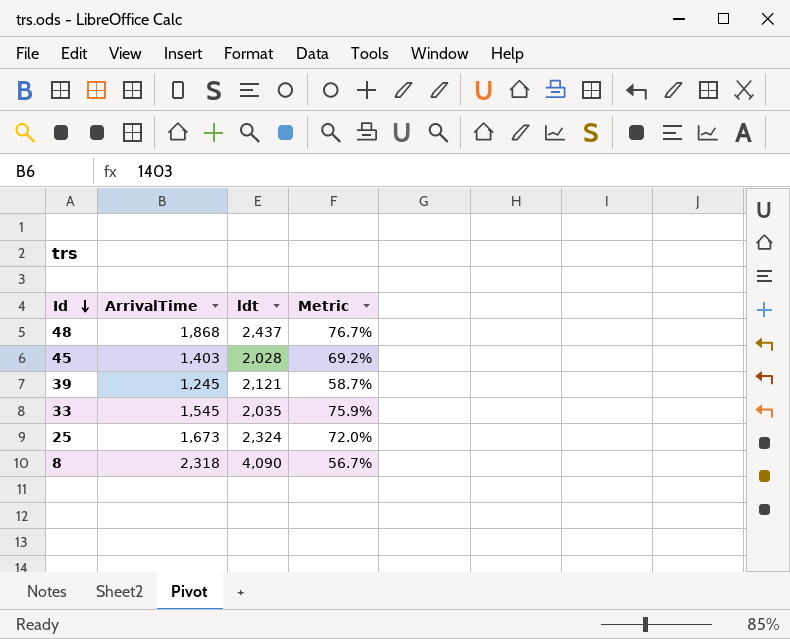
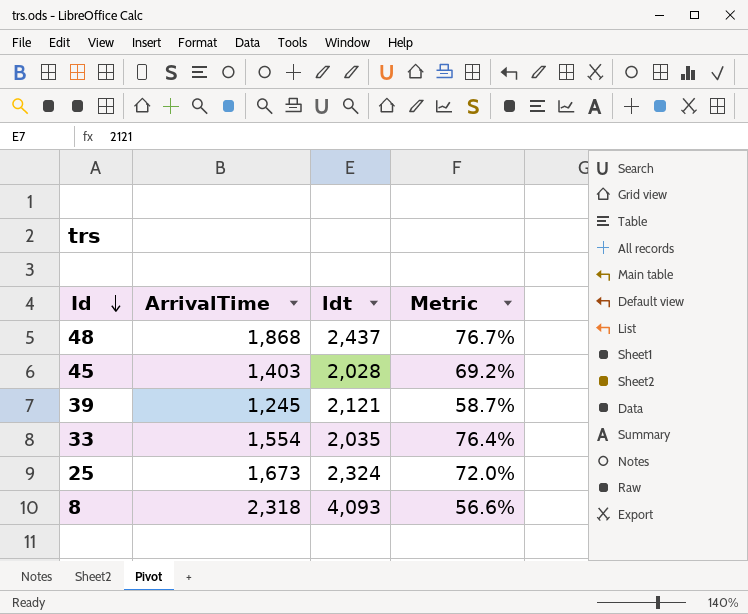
33 | ArrivalTime: 1,545 -> 1,554
33 | Metric: 75.9% -> 76.4%
8 | ldt: 4,090 -> 4,093
8 | Metric: 56.7% -> 56.6%

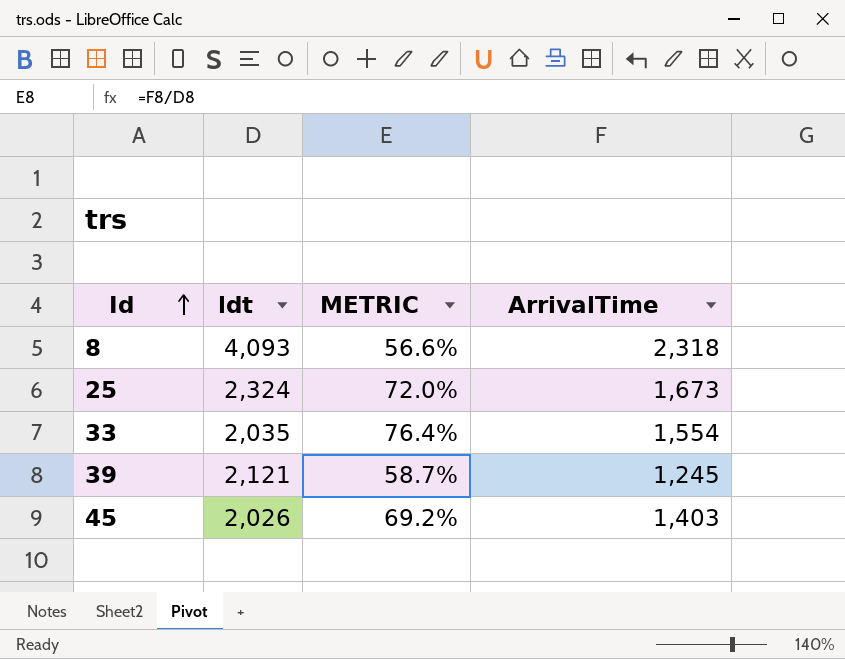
row order: Id descending -> Id ascending
column name: Metric -> METRIC
column ArrivalTime | position: 2 -> 4
row 48: 1,868 | 2,437 | 76.7% -> none
45 | ldt: 2,028 -> 2,026

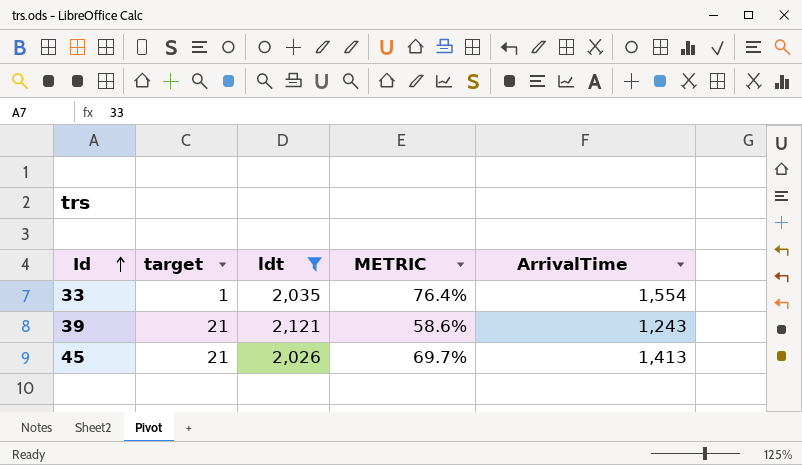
filter: none -> ldt <= 2,121
column target | position: none -> 2
39 | METRIC: 58.7% -> 58.6%
39 | ArrivalTime: 1,245 -> 1,243
45 | METRIC: 69.2% -> 69.7%
45 | ArrivalTime: 1,403 -> 1,413

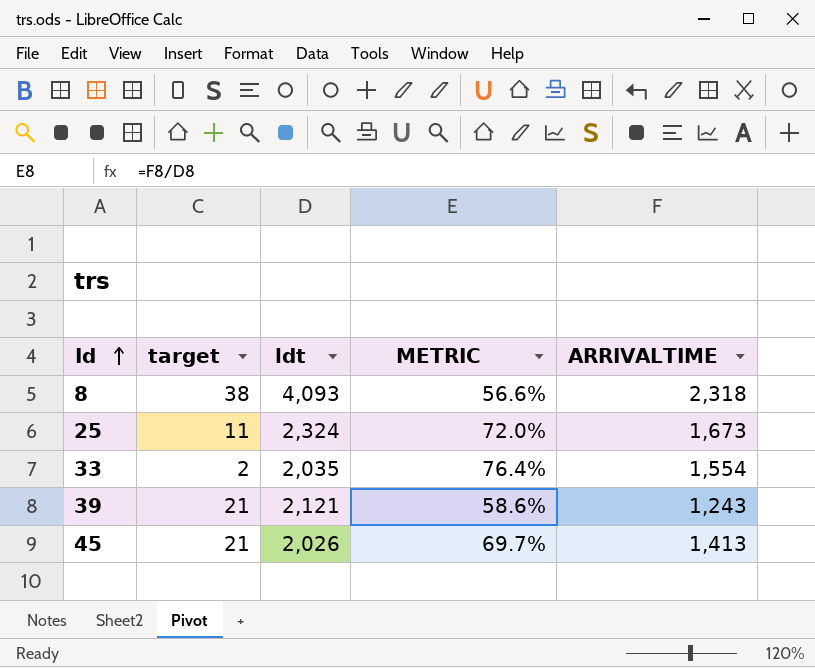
filter: ldt <= 2,121 -> none
column name: ArrivalTime -> ARRIVALTIME
33 | target: 1 -> 2

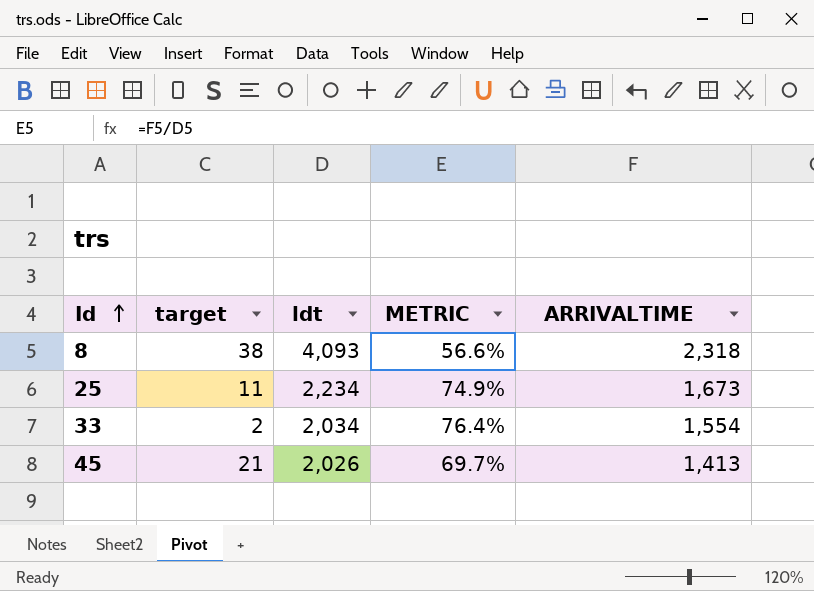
row 39: 21 | 2,121 | 58.6% | 1,243 -> none
25 | ldt: 2,324 -> 2,234
25 | METRIC: 72.0% -> 74.9%
33 | ldt: 2,035 -> 2,034

